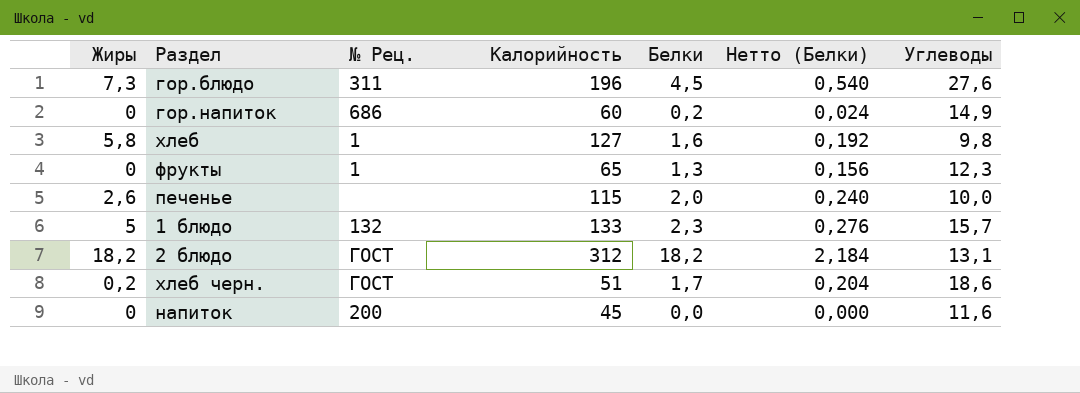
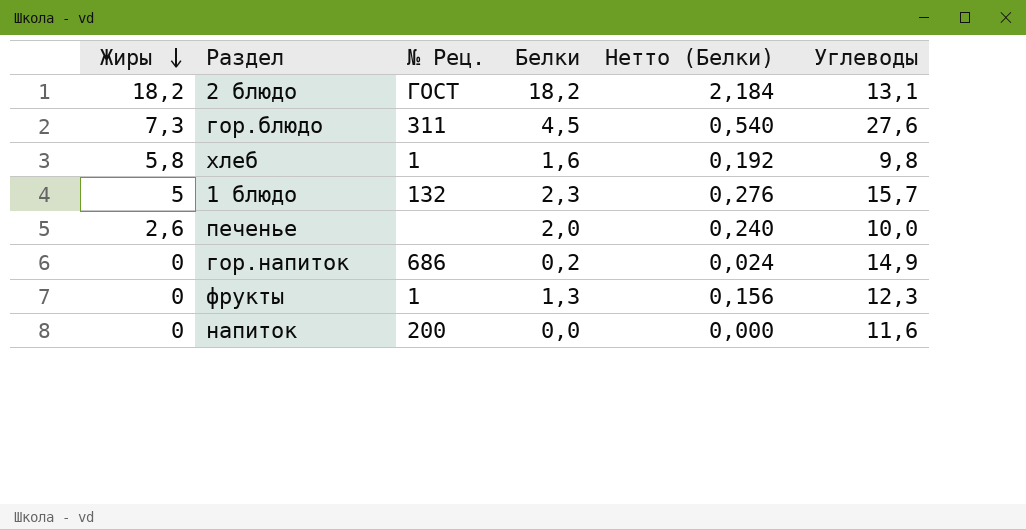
row order: none -> Жиры descending
column Калорийность | position: 4 -> none
row хлеб черн.: 0,2 | ГОСТ | 51 | 1,7 | 0,204 | 18,6 -> none

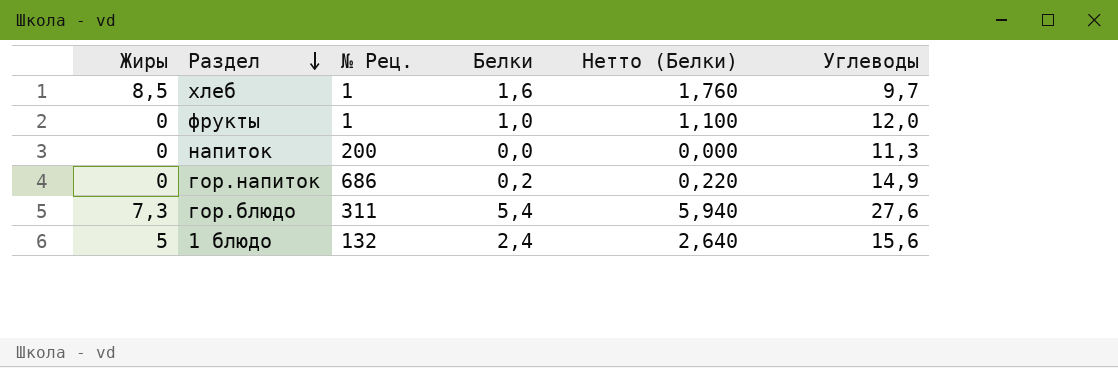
row order: Жиры descending -> Раздел descending
column Нетто (Белки) | formula: [Белки] * 0,12 -> [Белки] * 1,1
row 2 блюдо: 18,2 | ГОСТ | 18,2 | 2,184 | 13,1 -> none
row печенье: 2,6 | none | 2,0 | 0,240 | 10,0 -> none
хлеб | Жиры: 5,8 -> 8,5
хлеб | Углеводы: 9,8 -> 9,7
фрукты | Белки: 1,3 -> 1,0
фрукты | Углеводы: 12,3 -> 12,0
напиток | Углеводы: 11,6 -> 11,3
гор.блюдо | Белки: 4,5 -> 5,4
1 блюдо | Белки: 2,3 -> 2,4
1 блюдо | Углеводы: 15,7 -> 15,6

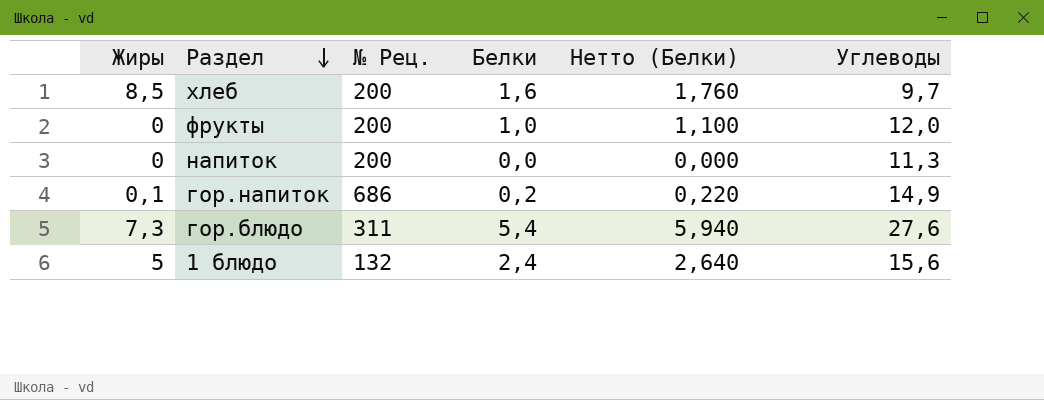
хлеб | № Рец.: 1 -> 200
фрукты | № Рец.: 1 -> 200
гор.напиток | Жиры: 0 -> 0,1

